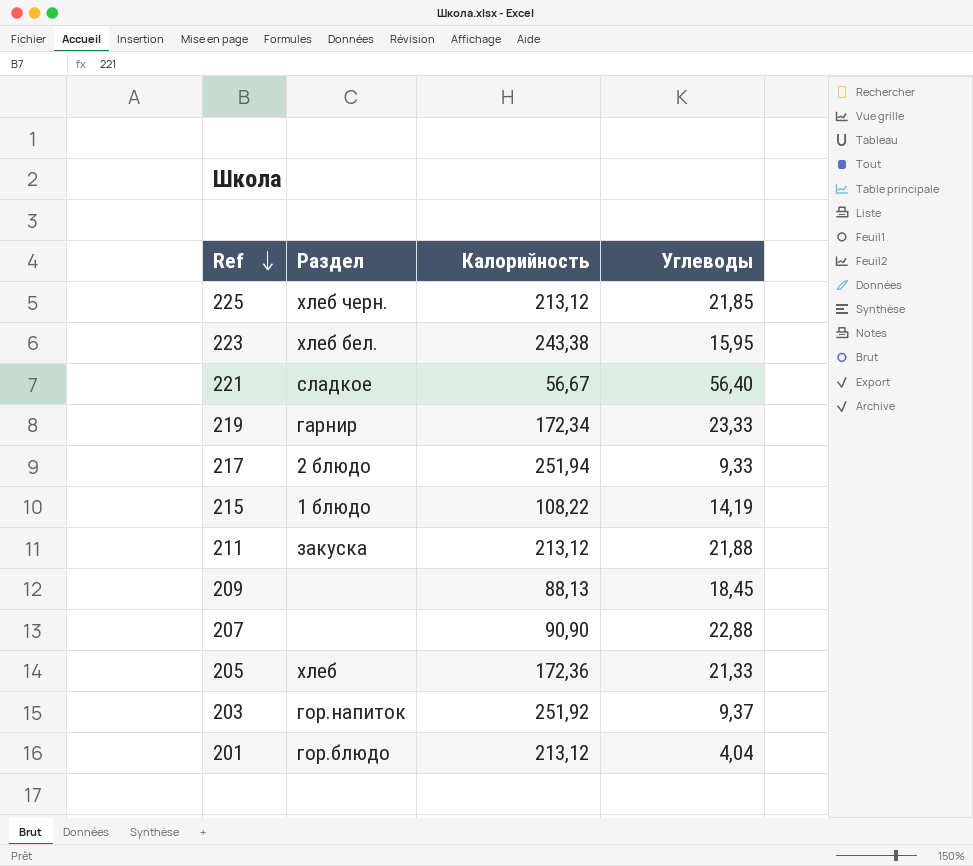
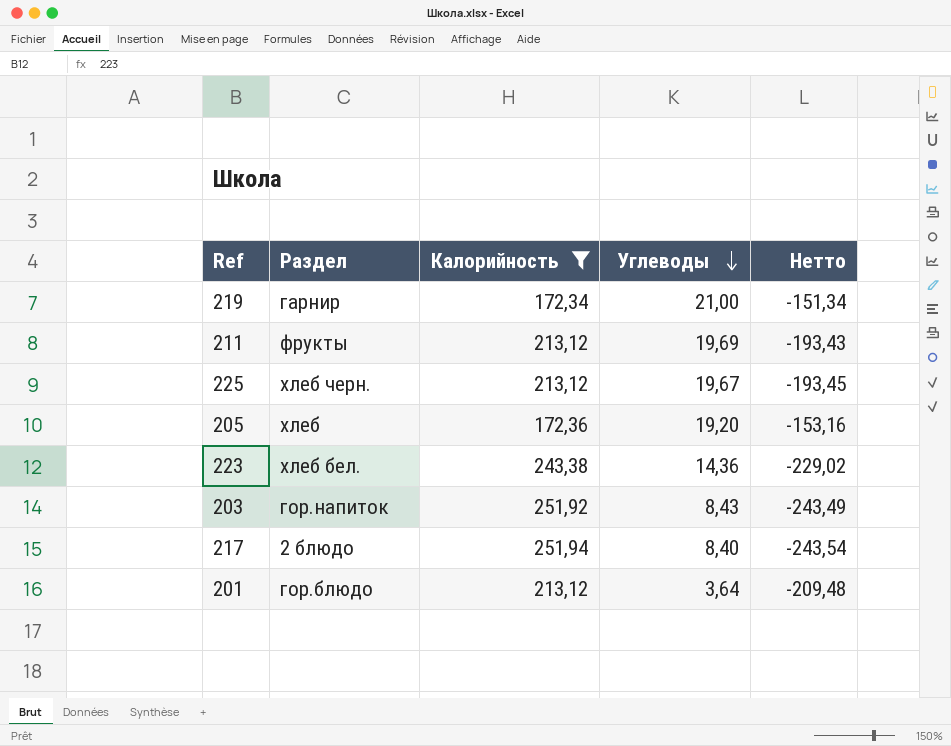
filter: none -> Калорийность >= 172,34
row order: Ref descending -> Углеводы descending
column Нетто | formula: none -> [Углеводы] - [Калорийность]
219 | Углеводы: 23,33 -> 21,00
211 | Раздел: закуска -> фрукты
211 | Углеводы: 21,88 -> 19,69
225 | Углеводы: 21,85 -> 19,67
205 | Углеводы: 21,33 -> 19,20
223 | Углеводы: 15,95 -> 14,36
203 | Углеводы: 9,37 -> 8,43
217 | Углеводы: 9,33 -> 8,40
201 | Углеводы: 4,04 -> 3,64

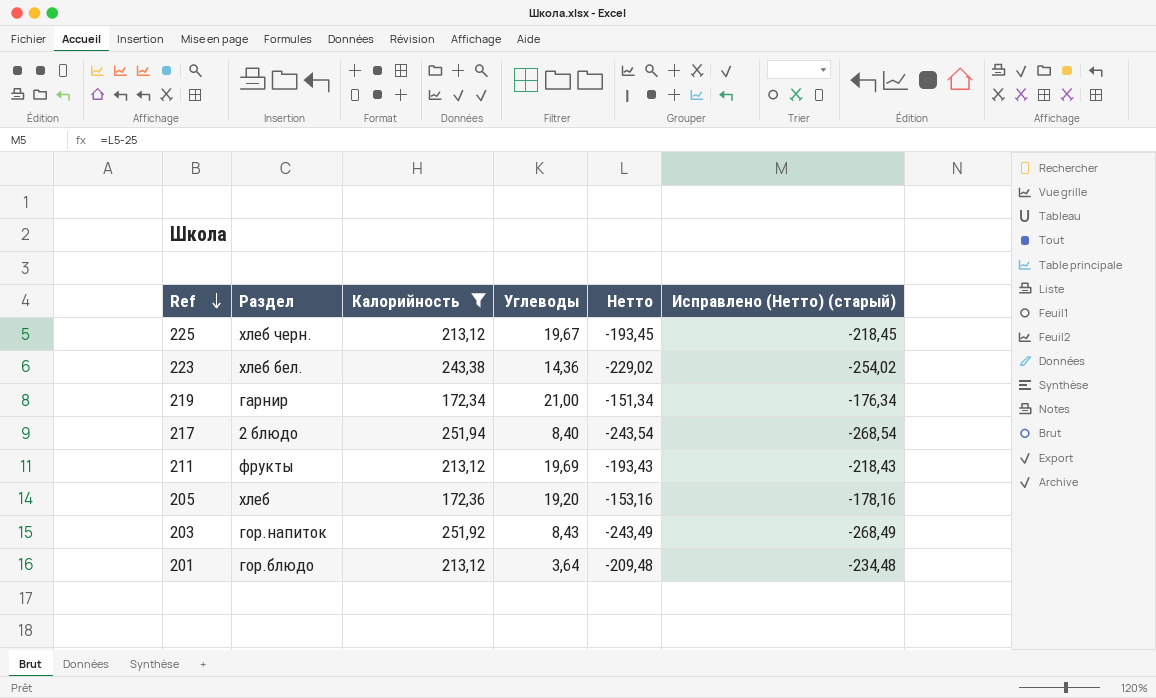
row order: Углеводы descending -> Ref descending
column Исправлено (Нетто) (старый) | formula: none -> [Нетто] - 25

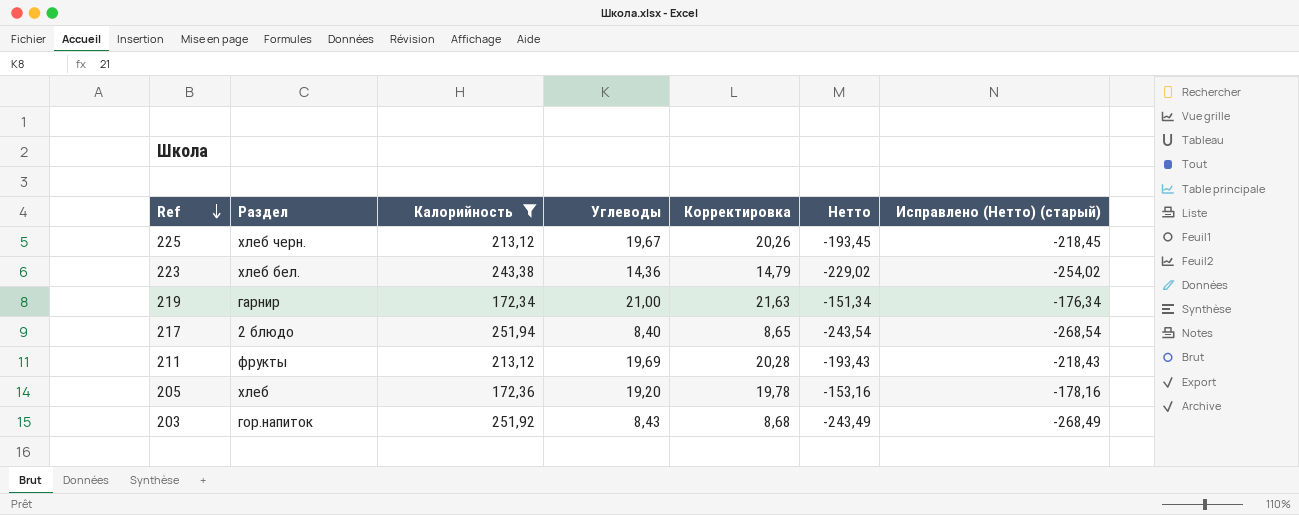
column Корректировка | formula: none -> [Углеводы] * 1,03
row 201: гор.блюдо | 213,12 | 3,64 | -209,48 | -234,48 -> none

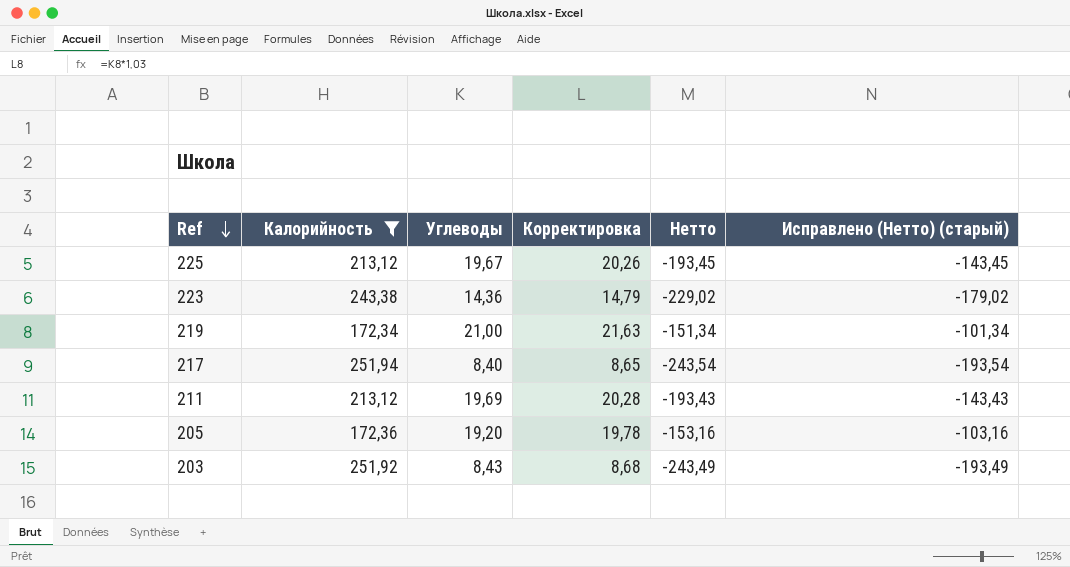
column Раздел | position: 2 -> none
column Исправлено (Нетто) (старый) | formula: [Нетто] - 25 -> [Нетто] + 50

